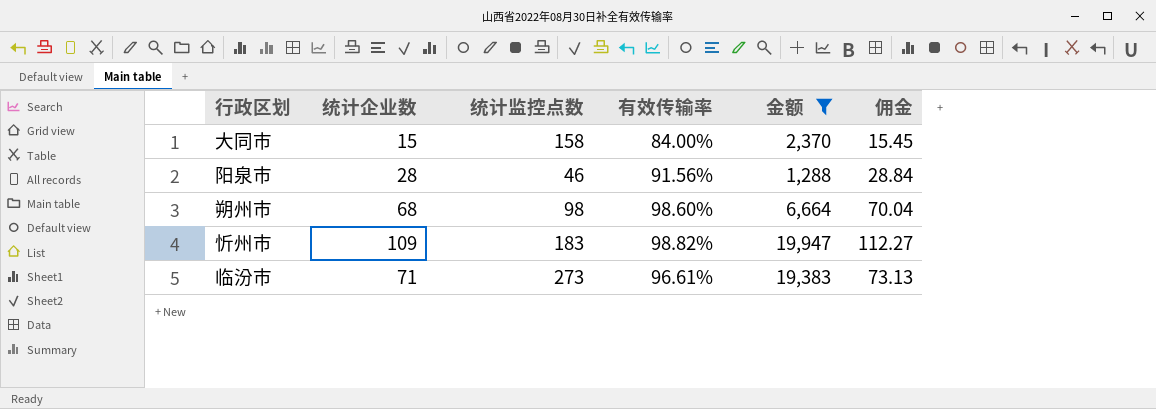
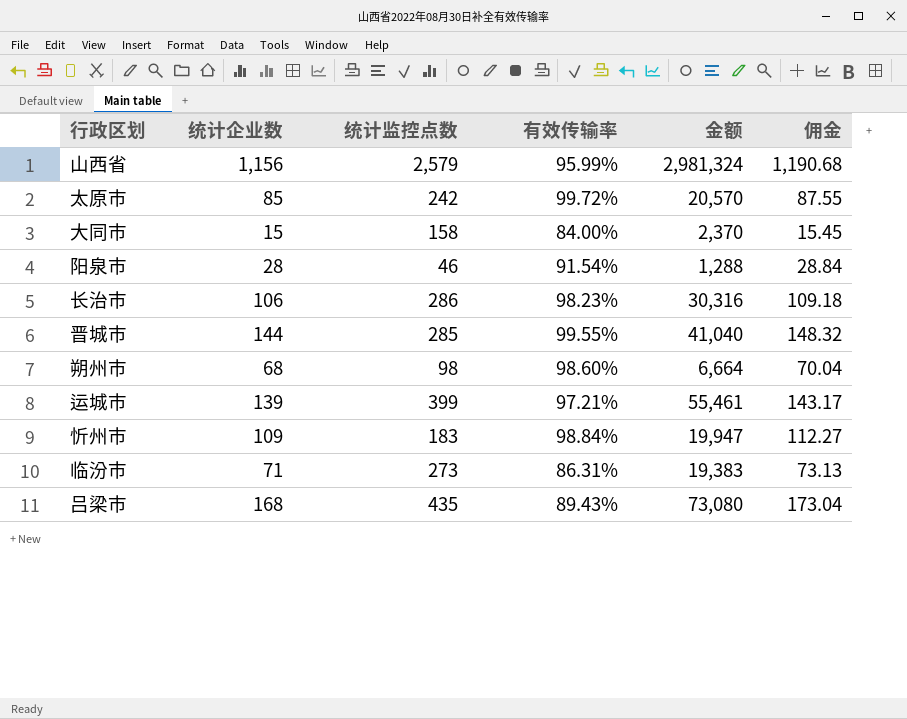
filter: 金额 <= 19,947 -> none
阳泉市 | 有效传输率: 91.56% -> 91.54%
忻州市 | 有效传输率: 98.82% -> 98.84%
临汾市 | 有效传输率: 96.61% -> 86.31%

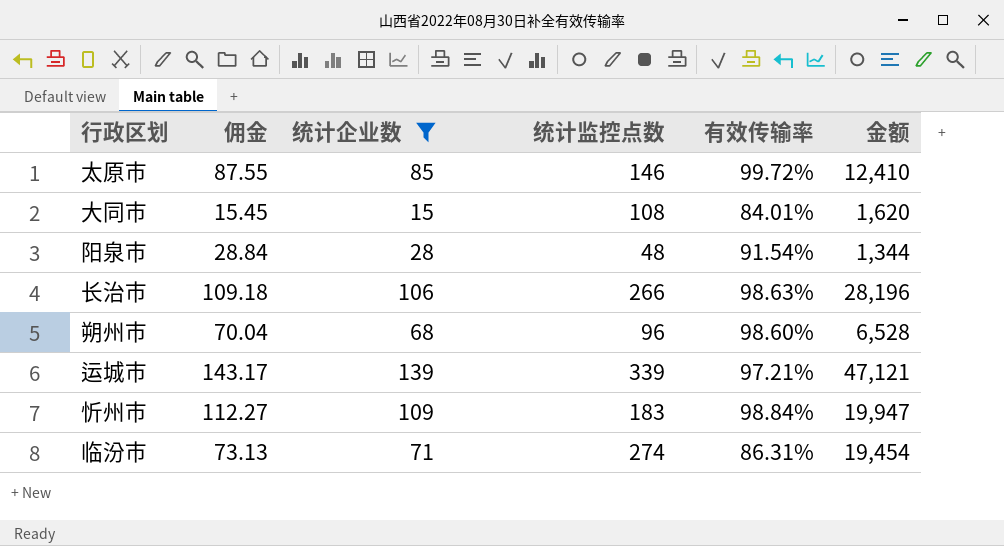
filter: none -> 统计企业数 <= 139
column 佣金 | position: 6 -> 2
太原市 | 统计监控点数: 242 -> 146
太原市 | 金额: 20,570 -> 12,410
大同市 | 统计监控点数: 158 -> 108
大同市 | 有效传输率: 84.00% -> 84.01%
大同市 | 金额: 2,370 -> 1,620
阳泉市 | 统计监控点数: 46 -> 48
阳泉市 | 金额: 1,288 -> 1,344
长治市 | 统计监控点数: 286 -> 266
长治市 | 有效传输率: 98.23% -> 98.63%
长治市 | 金额: 30,316 -> 28,196
朔州市 | 统计监控点数: 98 -> 96
朔州市 | 金额: 6,664 -> 6,528
运城市 | 统计监控点数: 399 -> 339
运城市 | 金额: 55,461 -> 47,121
临汾市 | 统计监控点数: 273 -> 274
临汾市 | 金额: 19,383 -> 19,454

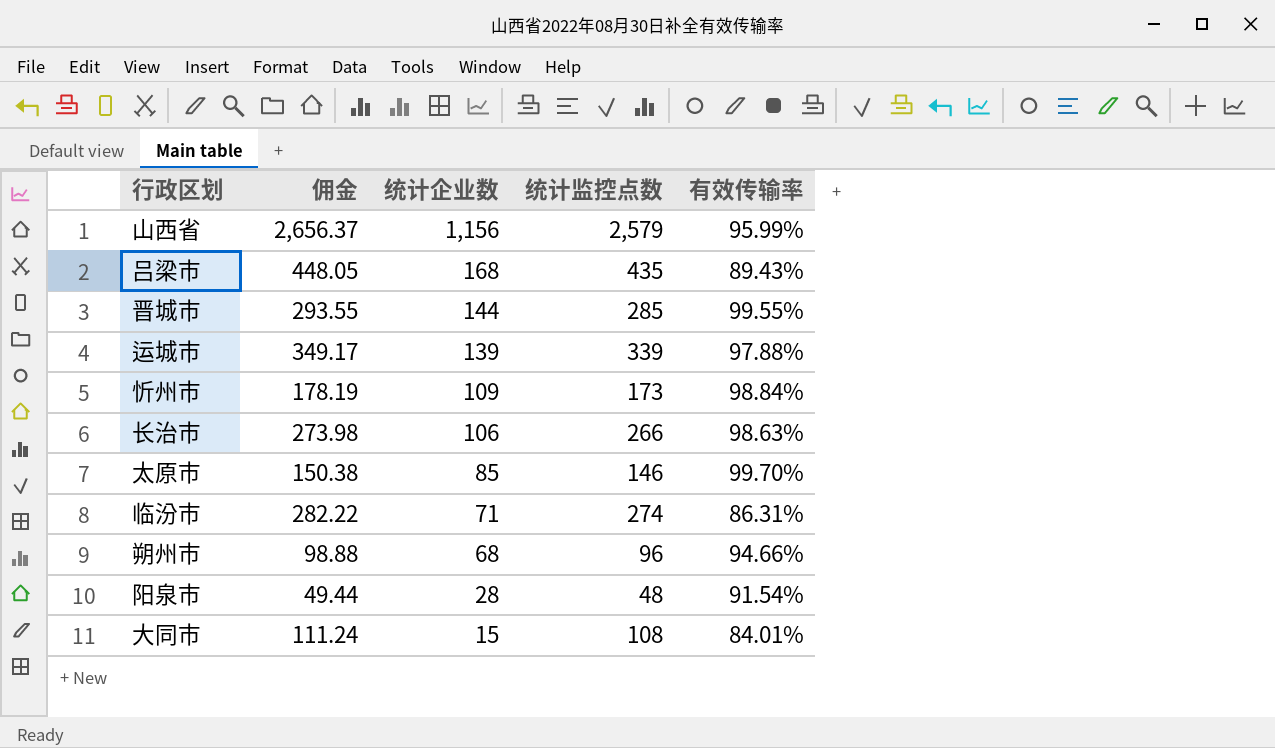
filter: 统计企业数 <= 139 -> none
row order: none -> 统计企业数 descending
column 金额 | formula: [统计企业数] * [统计监控点数] -> none
column 佣金 | formula: [统计企业数] * 1.03 -> [统计监控点数] * 1.03
运城市 | 有效传输率: 97.21% -> 97.88%
忻州市 | 统计监控点数: 183 -> 173
太原市 | 有效传输率: 99.72% -> 99.70%
朔州市 | 有效传输率: 98.60% -> 94.66%

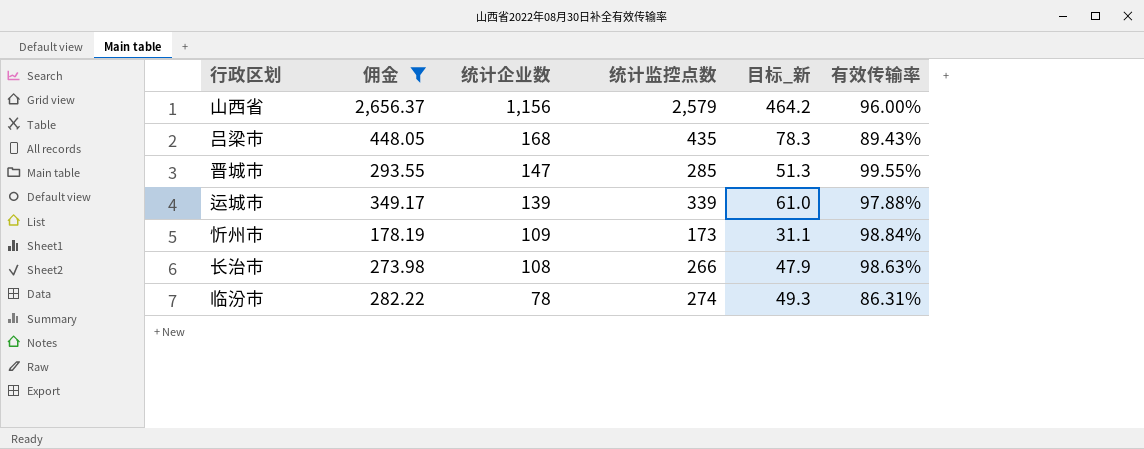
filter: none -> 佣金 >= 178.19
column 目标_新 | formula: none -> [统计监控点数] * 0.18
山西省 | 有效传输率: 95.99% -> 96.00%
晋城市 | 统计企业数: 144 -> 147
长治市 | 统计企业数: 106 -> 108
临汾市 | 统计企业数: 71 -> 78

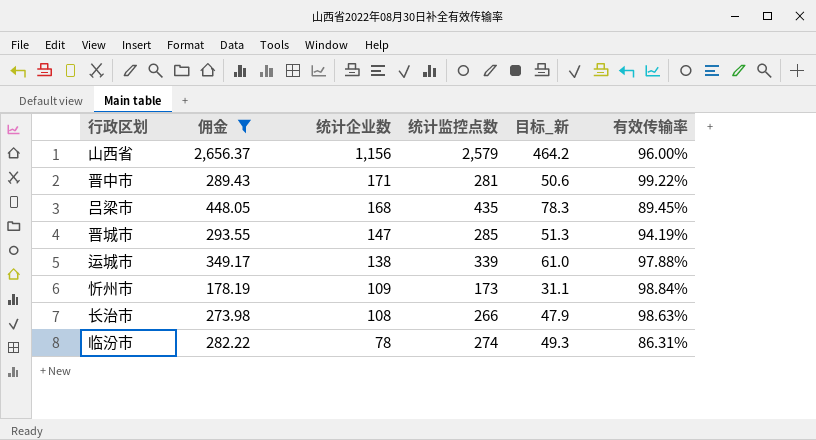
row 晋中市: none -> 289.43 | 171 | 281 | 50.6 | 99.22%
吕梁市 | 有效传输率: 89.43% -> 89.45%
晋城市 | 有效传输率: 99.55% -> 94.19%
运城市 | 统计企业数: 139 -> 138

